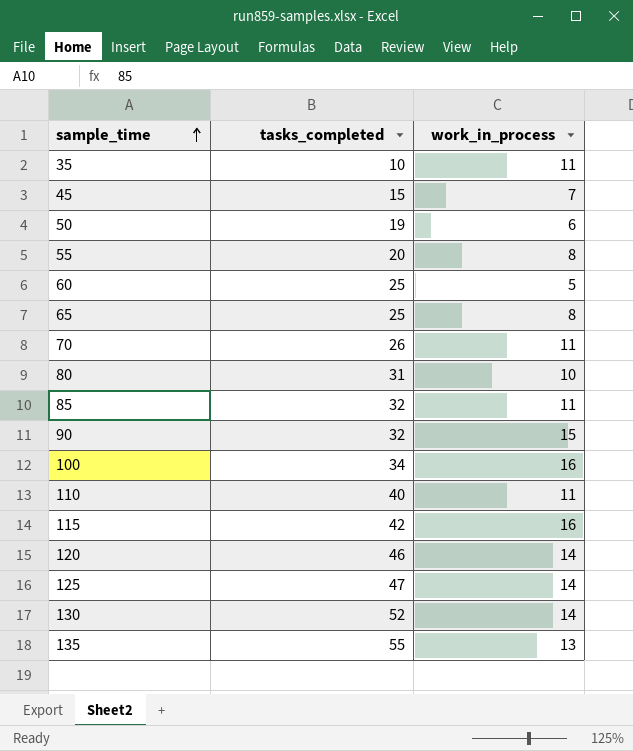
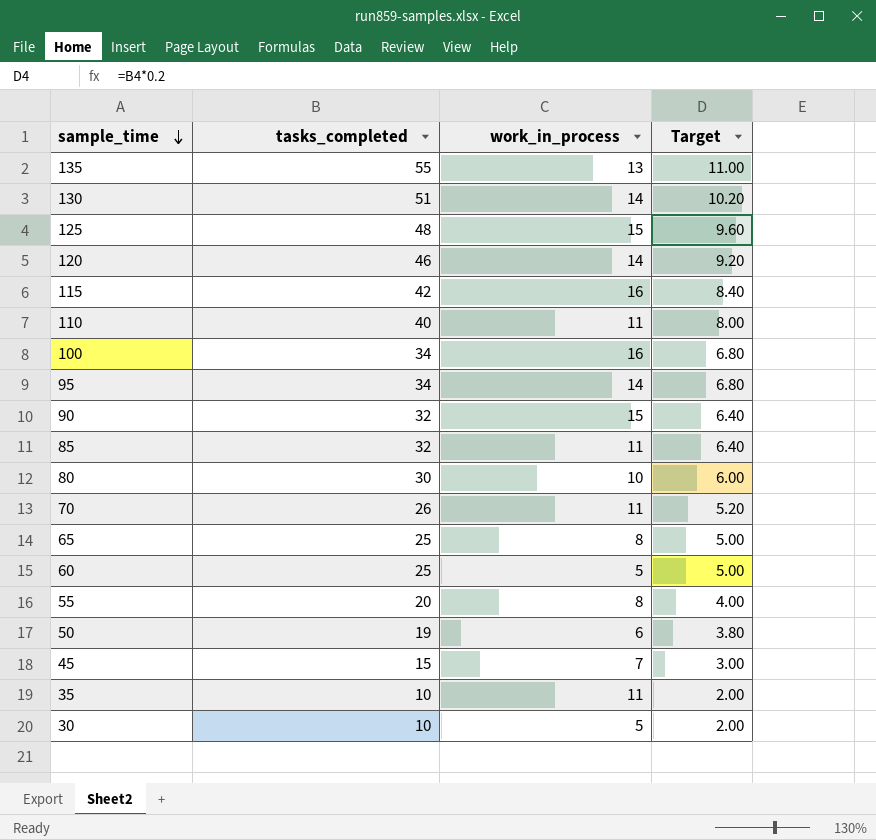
row order: sample_time ascending -> sample_time descending
column Target | formula: none -> [tasks_completed] * 0.2
130 | tasks_completed: 52 -> 51
125 | tasks_completed: 47 -> 48
125 | work_in_process: 14 -> 15
row 95: none -> 34 | 14 | 6.80
80 | tasks_completed: 31 -> 30
row 30: none -> 10 | 5 | 2.00

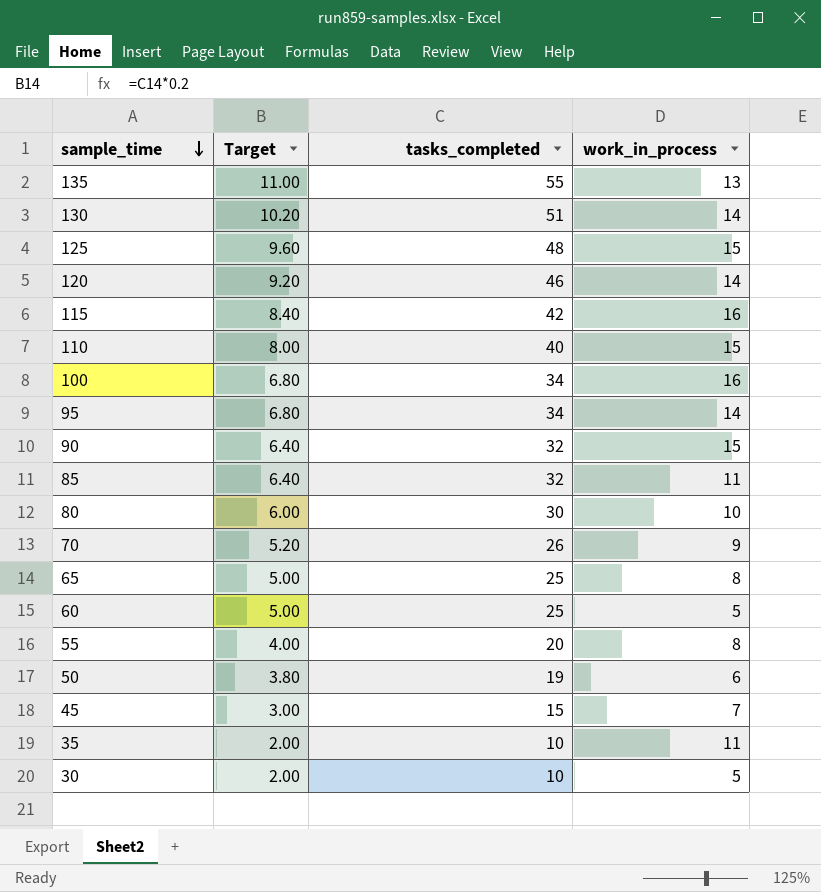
column Target | position: 4 -> 2
110 | work_in_process: 11 -> 15
70 | work_in_process: 11 -> 9

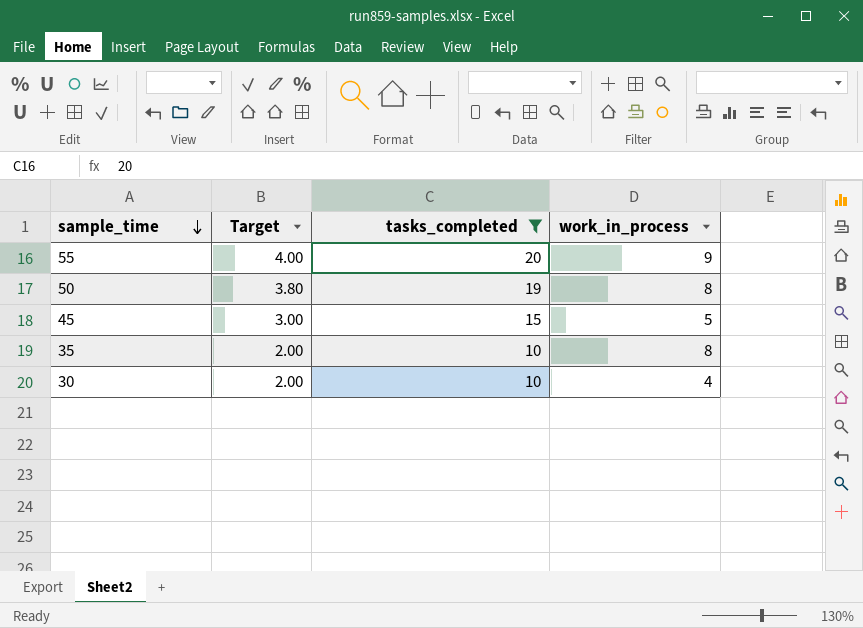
filter: none -> tasks_completed <= 20
55 | work_in_process: 8 -> 9
50 | work_in_process: 6 -> 8
45 | work_in_process: 7 -> 5
35 | work_in_process: 11 -> 8
30 | work_in_process: 5 -> 4

